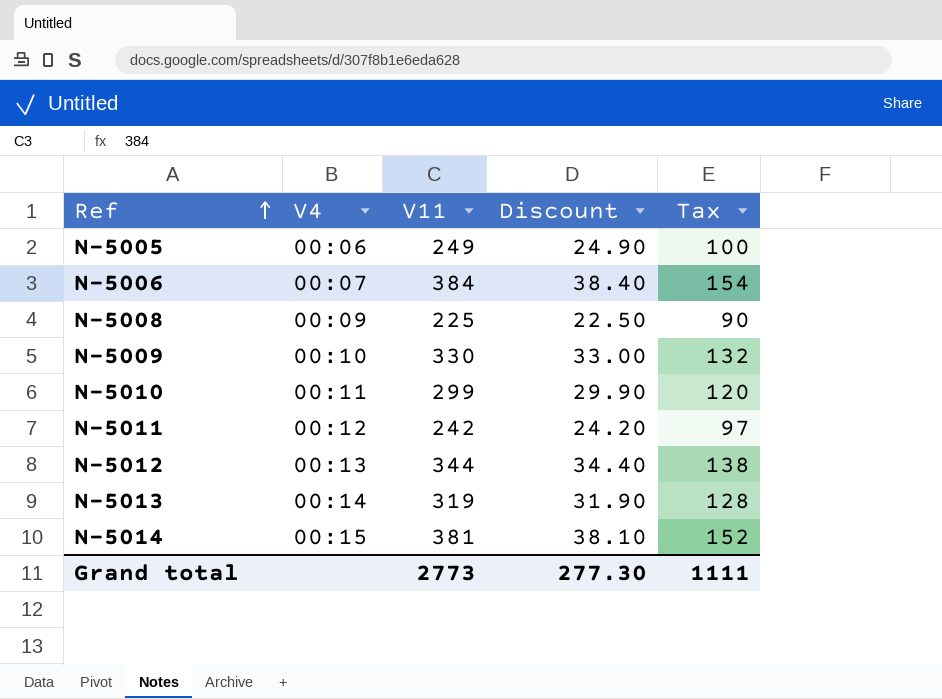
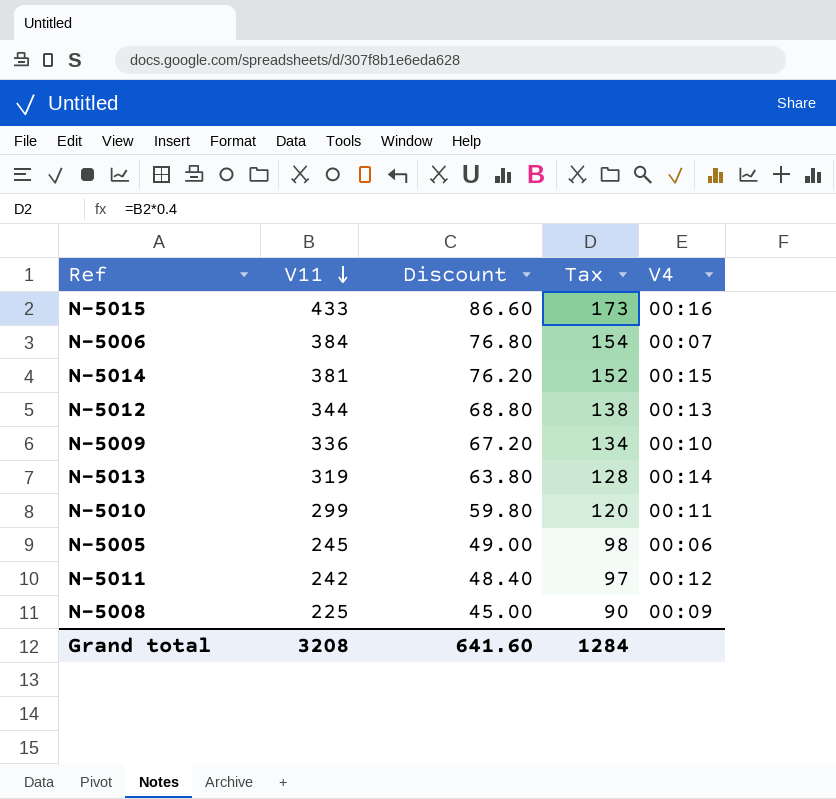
row order: Ref ascending -> V11 descending
column Discount | formula: [V11] * 0.1 -> [V11] * 0.2
column V4 | position: 2 -> 5
row N-5015: none -> 433 | 86.60 | 173 | 00:16
N-5009 | V11: 330 -> 336
N-5009 | Tax: 132 -> 134
N-5005 | V11: 249 -> 245
N-5005 | Tax: 100 -> 98
Grand total | V11: 2773 -> 3208
Grand total | Discount: 277.30 -> 641.60
Grand total | Tax: 1111 -> 1284

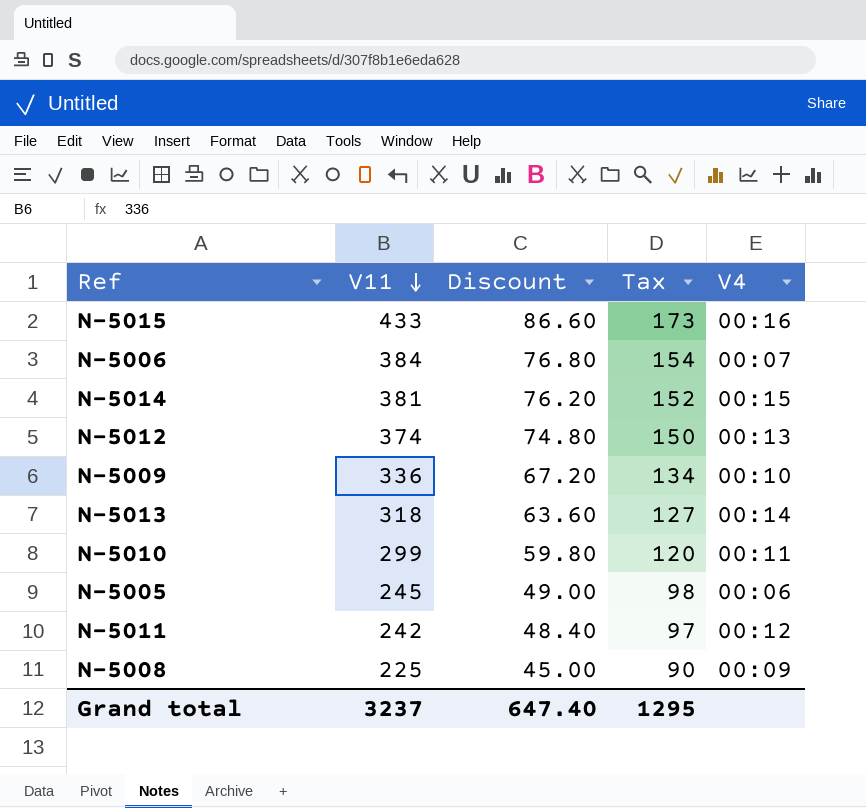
N-5012 | V11: 344 -> 374
N-5012 | Discount: 68.80 -> 74.80
N-5012 | Tax: 138 -> 150
N-5013 | V11: 319 -> 318
N-5013 | Discount: 63.80 -> 63.60
N-5013 | Tax: 128 -> 127
Grand total | V11: 3208 -> 3237
Grand total | Discount: 641.60 -> 647.40
Grand total | Tax: 1284 -> 1295

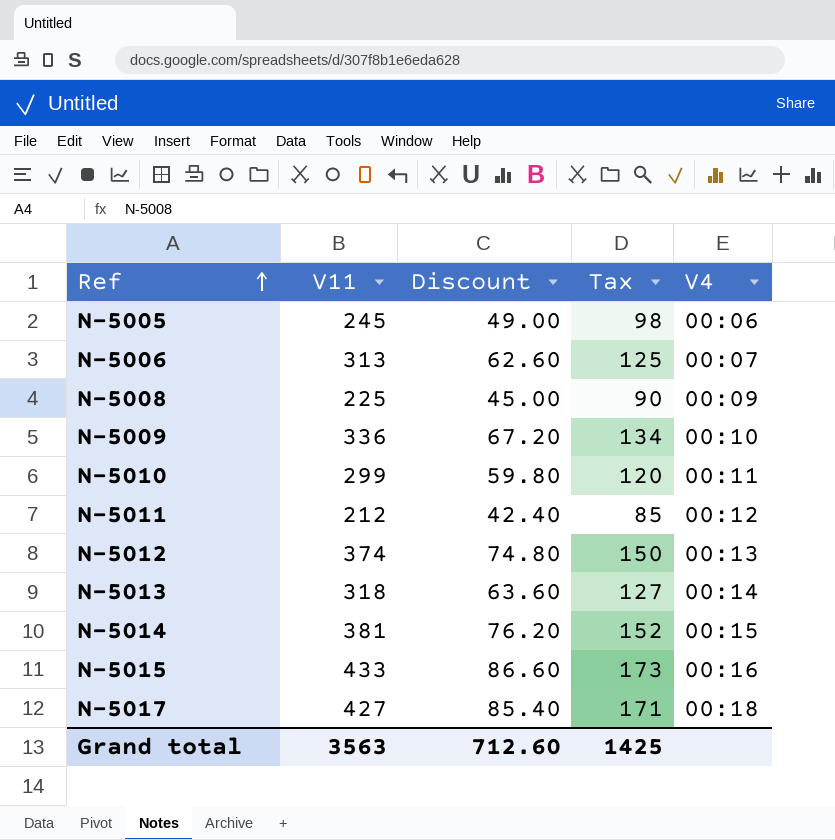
row order: V11 descending -> Ref ascending
N-5006 | V11: 384 -> 313
N-5006 | Discount: 76.80 -> 62.60
N-5006 | Tax: 154 -> 125
N-5011 | V11: 242 -> 212
N-5011 | Discount: 48.40 -> 42.40
N-5011 | Tax: 97 -> 85
row N-5017: none -> 427 | 85.40 | 171 | 00:18
Grand total | V11: 3237 -> 3563
Grand total | Discount: 647.40 -> 712.60
Grand total | Tax: 1295 -> 1425

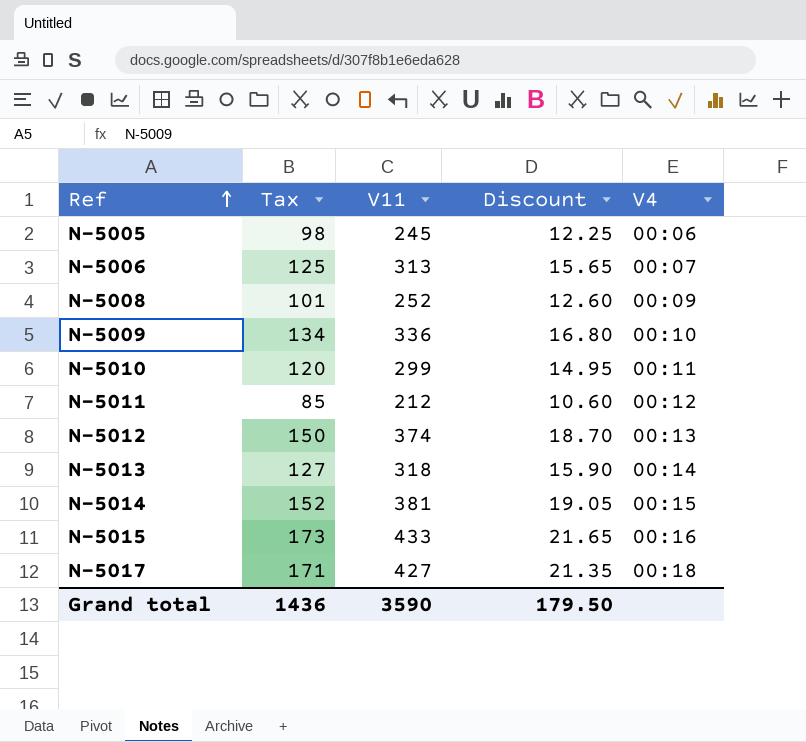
column Tax | position: 4 -> 2
column Discount | formula: [V11] * 0.2 -> [V11] * 0.05
N-5008 | Tax: 90 -> 101
N-5008 | V11: 225 -> 252
Grand total | Tax: 1425 -> 1436
Grand total | V11: 3563 -> 3590
Grand total | Discount: 712.60 -> 179.50

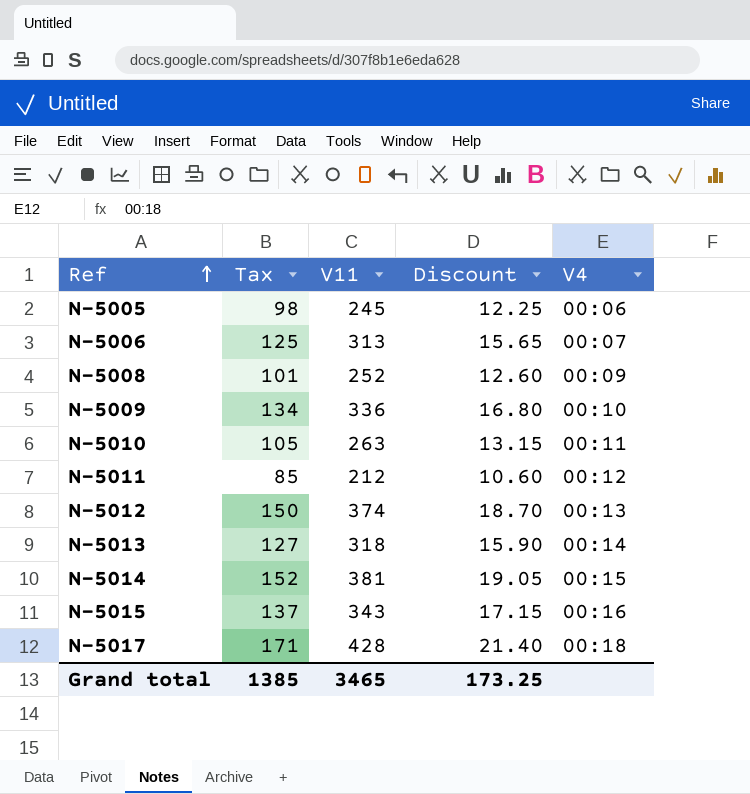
N-5010 | Tax: 120 -> 105
N-5010 | V11: 299 -> 263
N-5010 | Discount: 14.95 -> 13.15
N-5015 | Tax: 173 -> 137
N-5015 | V11: 433 -> 343
N-5015 | Discount: 21.65 -> 17.15
N-5017 | V11: 427 -> 428
N-5017 | Discount: 21.35 -> 21.40
Grand total | Tax: 1436 -> 1385
Grand total | V11: 3590 -> 3465
Grand total | Discount: 179.50 -> 173.25

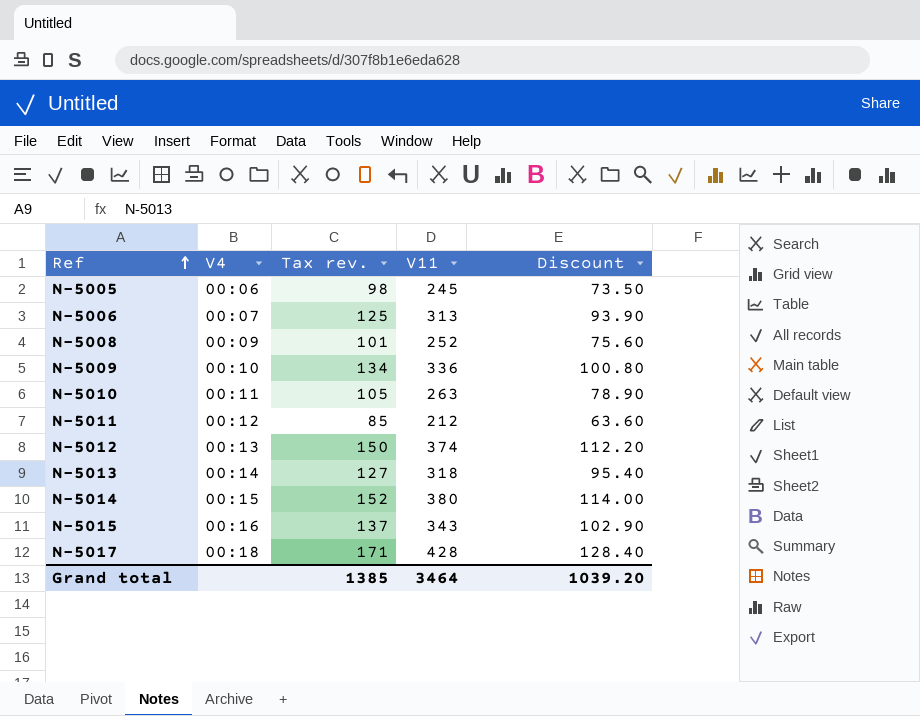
column V4 | position: 5 -> 2
column name: Tax -> Tax rev.
column Discount | formula: [V11] * 0.05 -> [V11] * 0.3
N-5014 | V11: 381 -> 380
Grand total | V11: 3465 -> 3464
Grand total | Discount: 173.25 -> 1039.20

